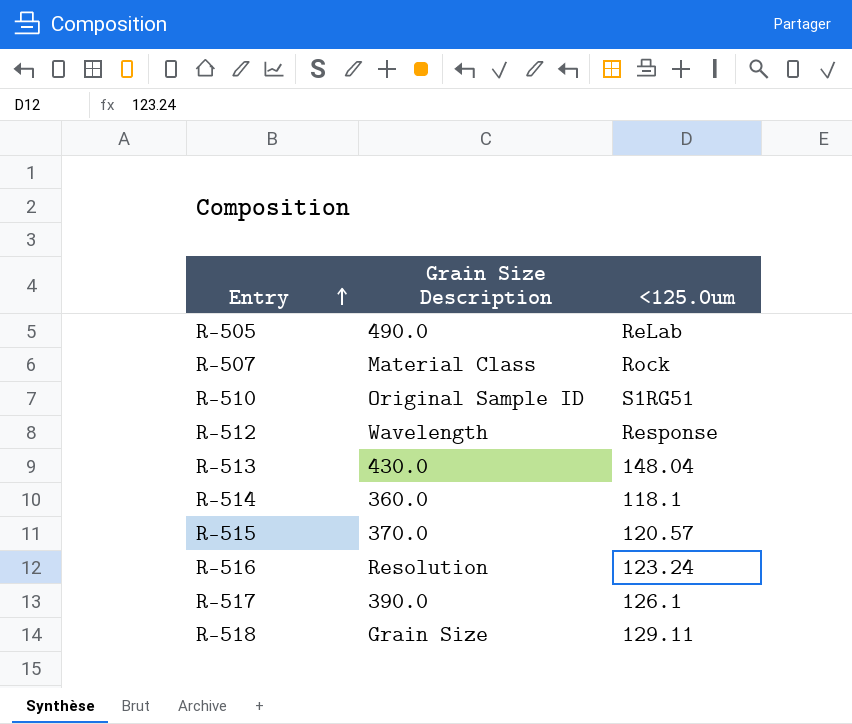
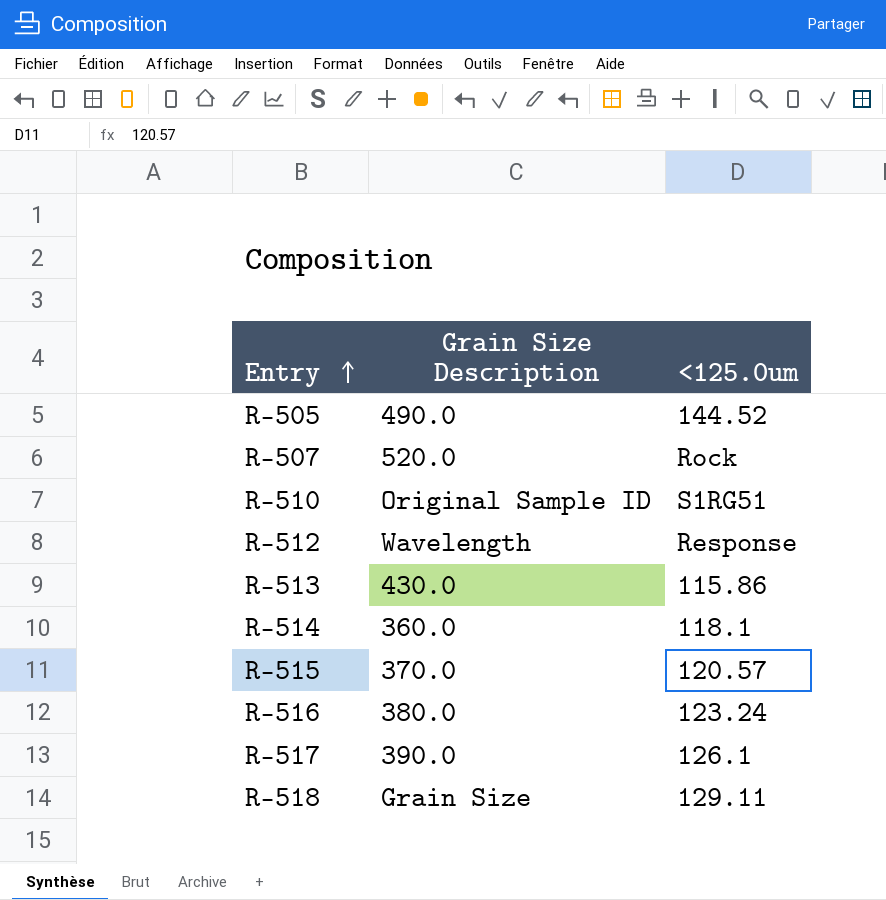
R-505 | <125.0um: ReLab -> 144.52
R-507 | Grain Size Description: Material Class -> 520.0
R-513 | <125.0um: 148.04 -> 115.86
R-516 | Grain Size Description: Resolution -> 380.0

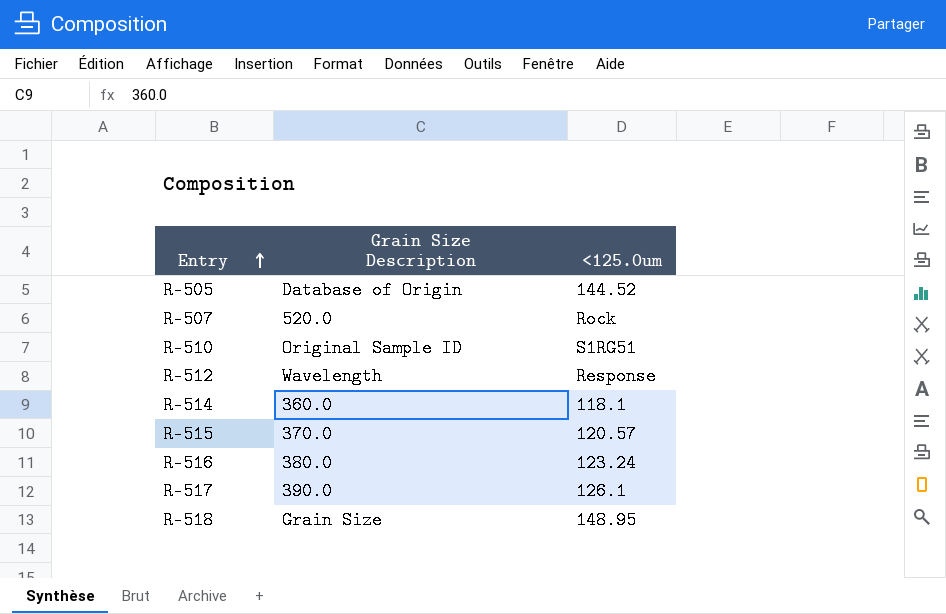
row R-513: 430.0 | 115.86 -> none
R-505 | Grain Size Description: 490.0 -> Database of Origin
R-518 | <125.0um: 129.11 -> 148.95

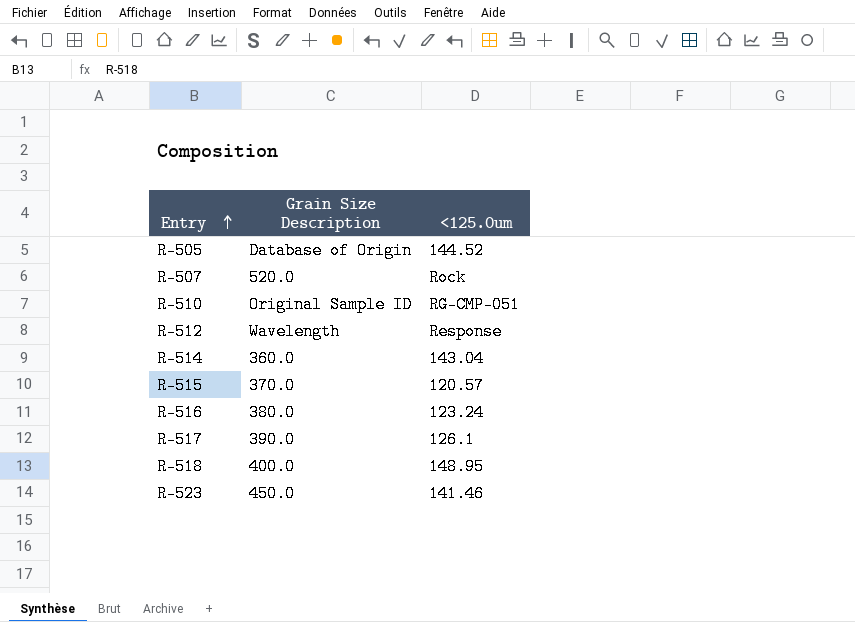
R-510 | <125.0um: S1RG51 -> RG-CMP-051
R-514 | <125.0um: 118.1 -> 143.04
R-518 | Grain Size Description: Grain Size -> 400.0
row R-523: none -> 450.0 | 141.46

